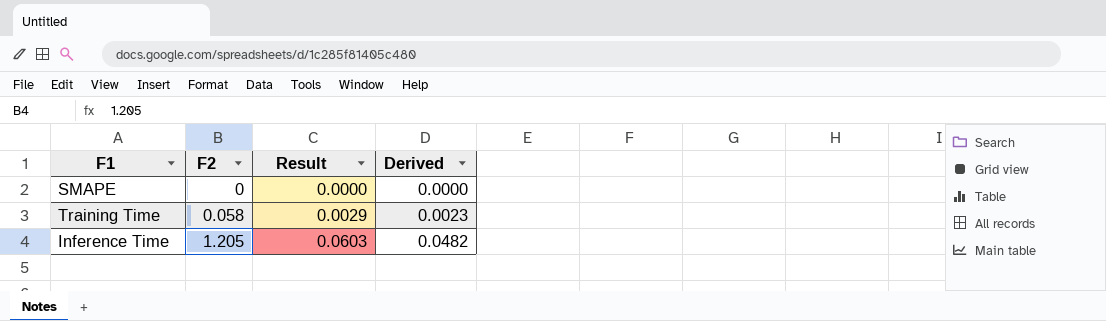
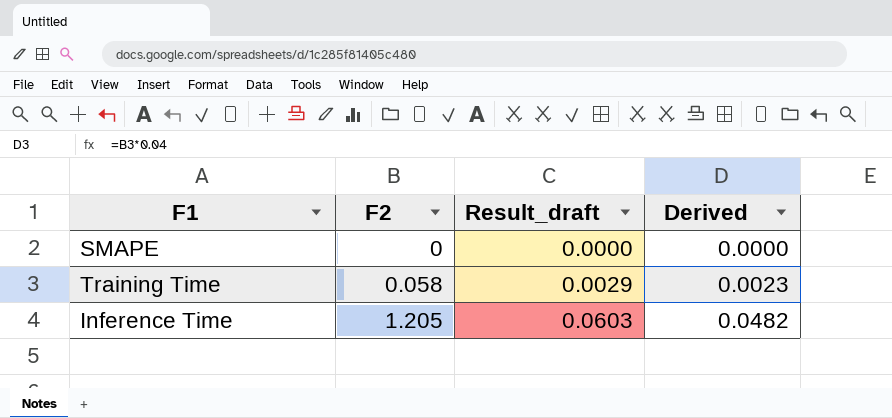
column name: Result -> Result_draft

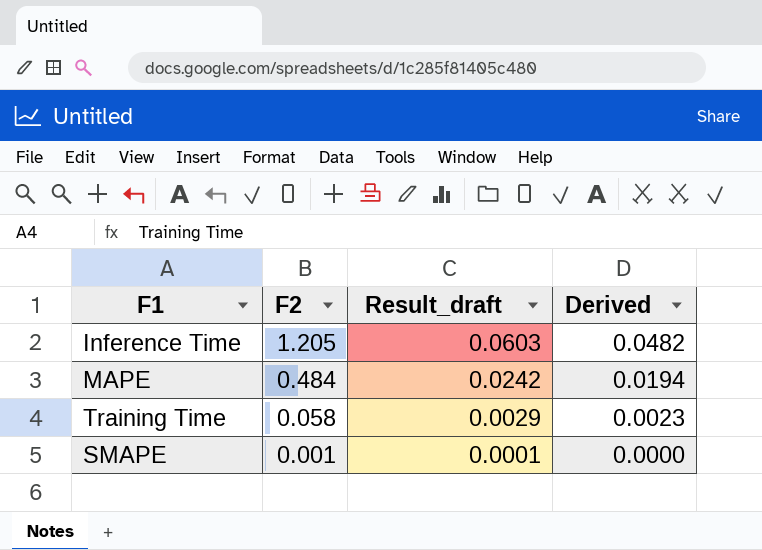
row order: F2 ascending -> F2 descending
row MAPE: none -> 0.484 | 0.0242 | 0.0194
SMAPE | F2: 0 -> 0.001
SMAPE | Result_draft: 0.0000 -> 0.0001

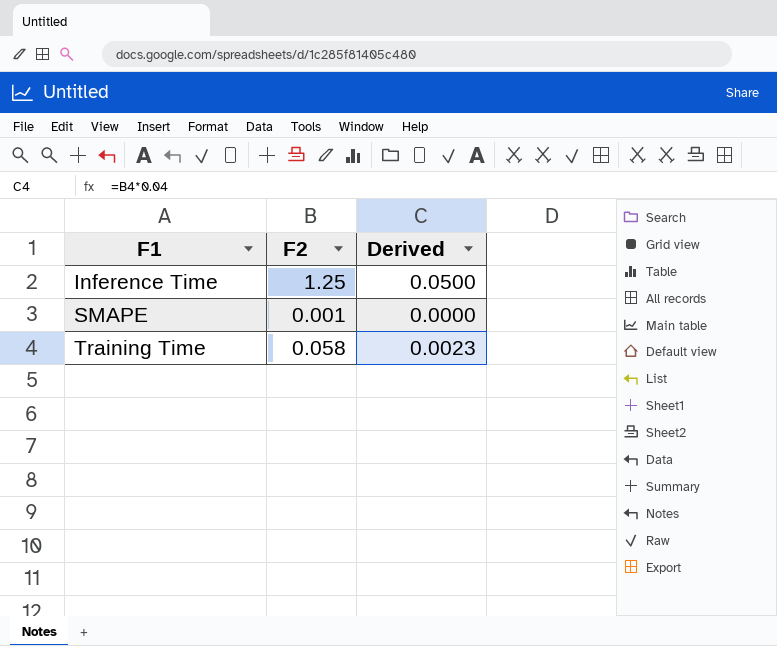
row order: F2 descending -> F1 ascending
column Result_draft | formula: [F2] * 0.05 -> none
row MAPE: 0.484 | 0.0242 | 0.0194 -> none
Inference Time | F2: 1.205 -> 1.25
Inference Time | Derived: 0.0482 -> 0.0500

